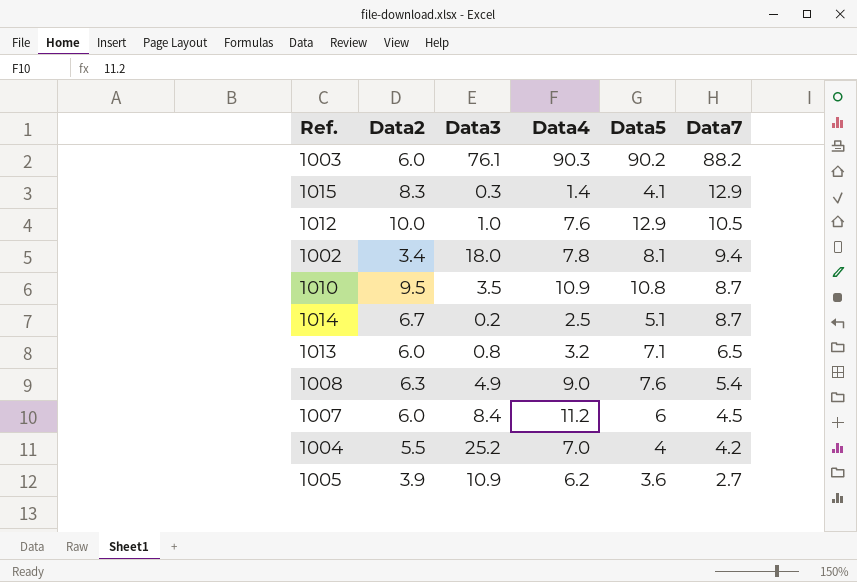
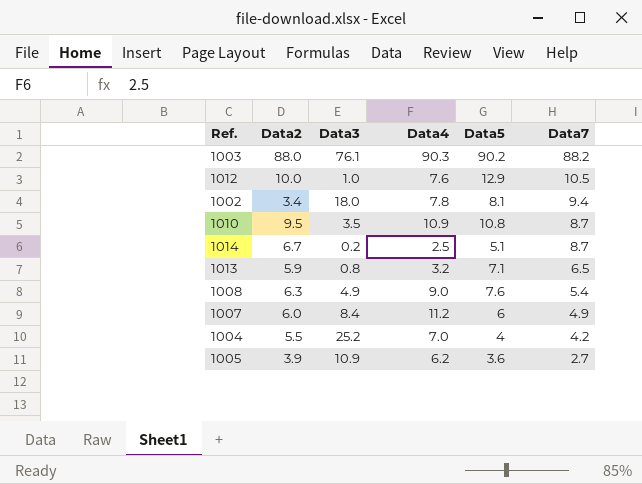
row 1015: 8.3 | 0.3 | 1.4 | 4.1 | 12.9 -> none
1003 | Data2: 6.0 -> 88.0
1013 | Data2: 6.0 -> 5.9
1007 | Data7: 4.5 -> 4.9

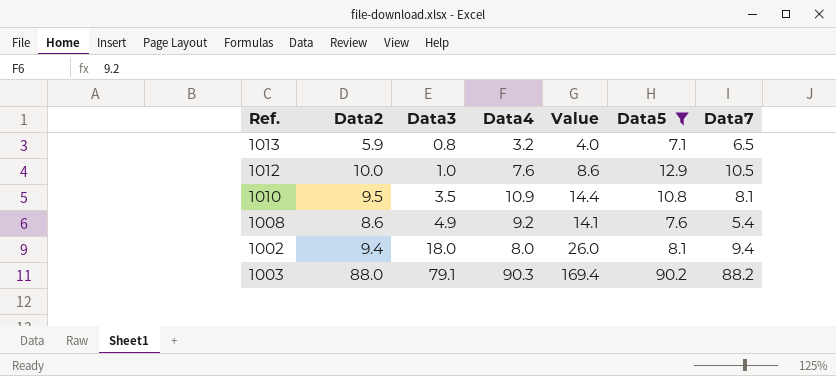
filter: none -> Data5 >= 7.1
row order: Data7 descending -> Data3 ascending
column Value | formula: none -> [Data3] + [Data4]
1010 | Data7: 8.7 -> 8.1
1008 | Data2: 6.3 -> 8.6
1008 | Data4: 9.0 -> 9.2
1002 | Data2: 3.4 -> 9.4
1002 | Data4: 7.8 -> 8.0
1003 | Data3: 76.1 -> 79.1

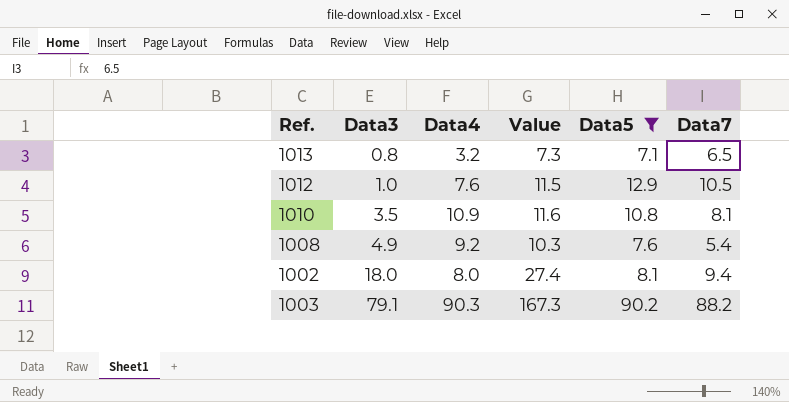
column Data2 | position: 2 -> none
column Value | formula: [Data3] + [Data4] -> [Data3] + [Data7]

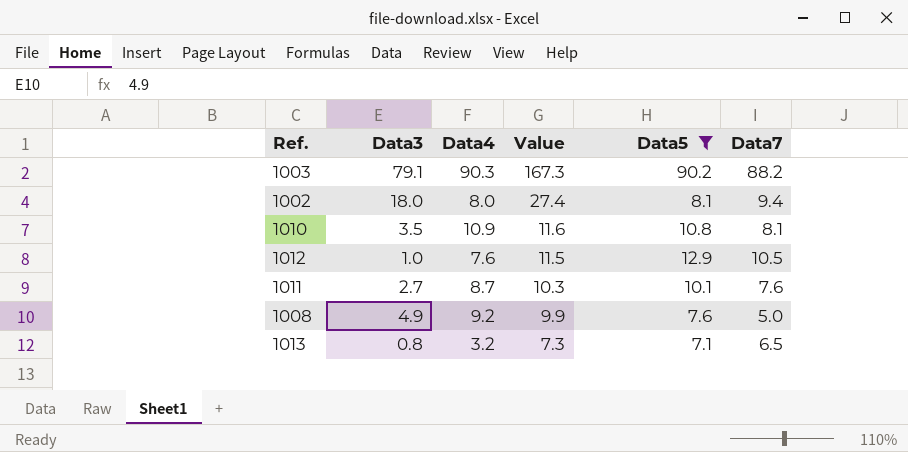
row order: Data3 ascending -> Value descending
row 1011: none -> 2.7 | 8.7 | 10.3 | 10.1 | 7.6
1008 | Value: 10.3 -> 9.9
1008 | Data7: 5.4 -> 5.0

